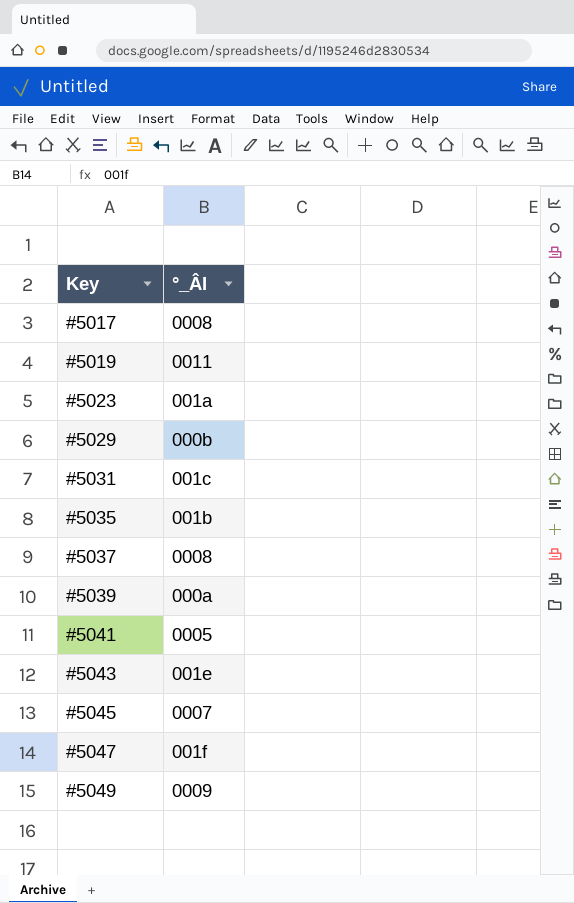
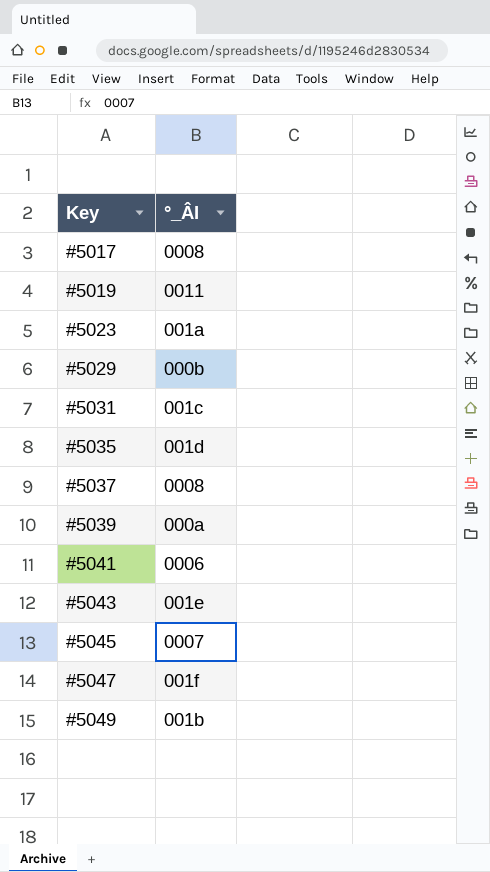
#5035 | °_ÂI: 001b -> 001d
#5041 | °_ÂI: 0005 -> 0006
#5049 | °_ÂI: 0009 -> 001b

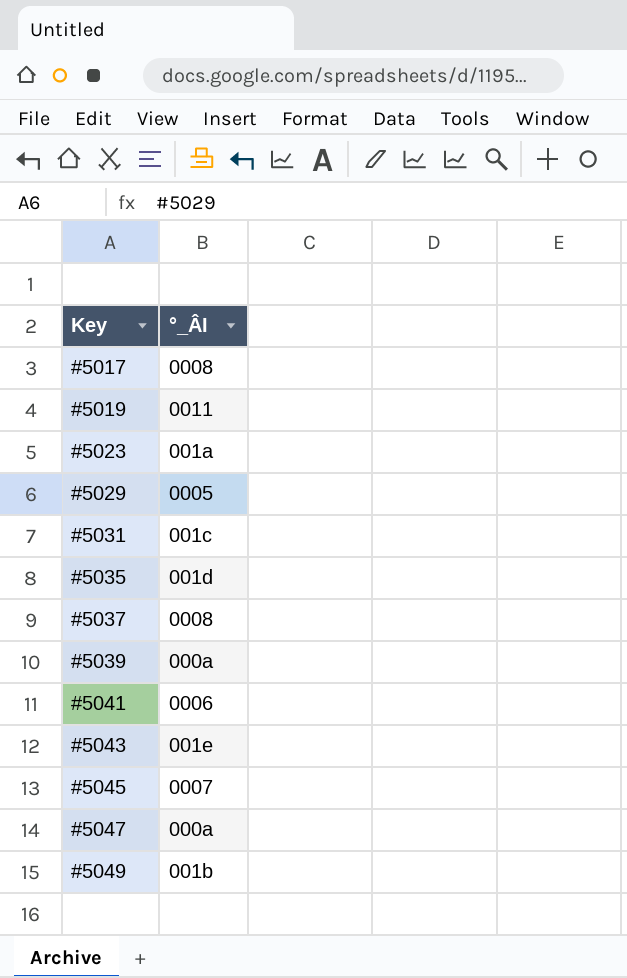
#5029 | °_ÂI: 000b -> 0005
#5047 | °_ÂI: 001f -> 000a

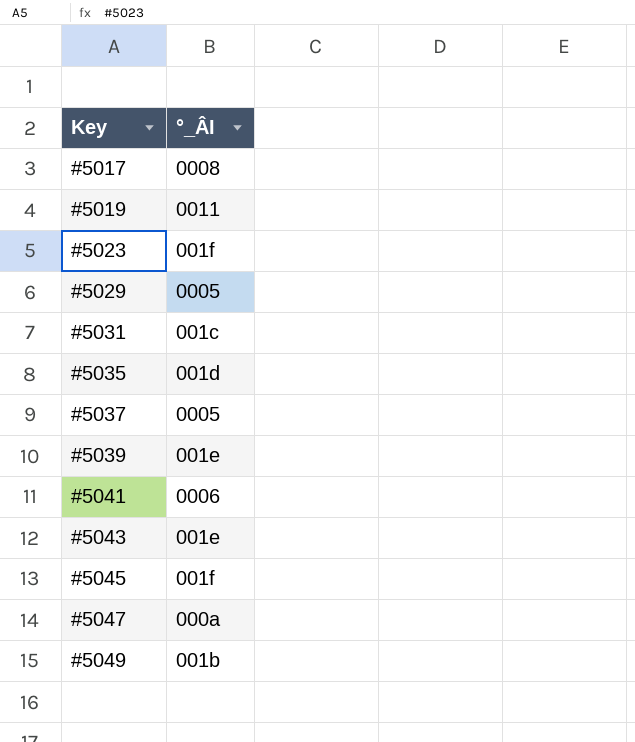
#5023 | °_ÂI: 001a -> 001f
#5037 | °_ÂI: 0008 -> 0005
#5039 | °_ÂI: 000a -> 001e
#5045 | °_ÂI: 0007 -> 001f

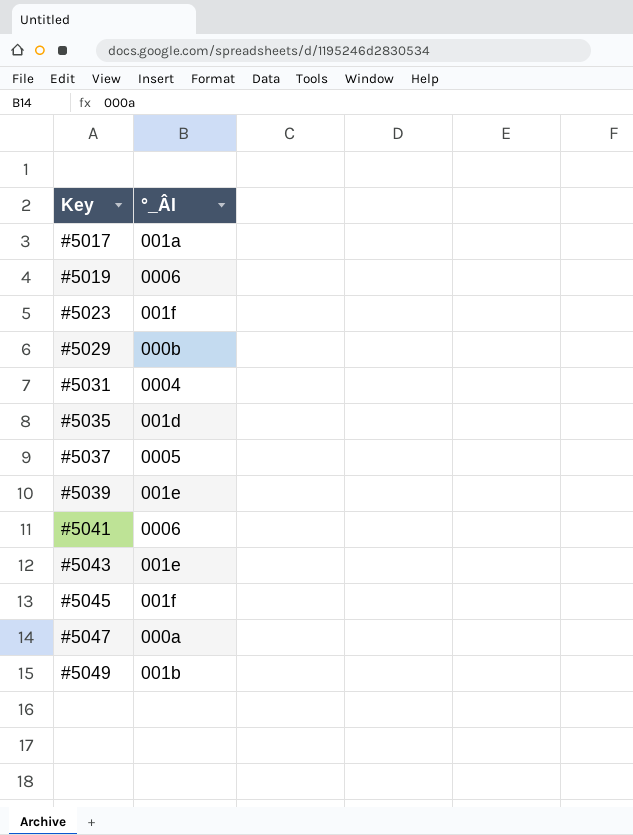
#5017 | °_ÂI: 0008 -> 001a
#5019 | °_ÂI: 0011 -> 0006
#5029 | °_ÂI: 0005 -> 000b
#5031 | °_ÂI: 001c -> 0004

